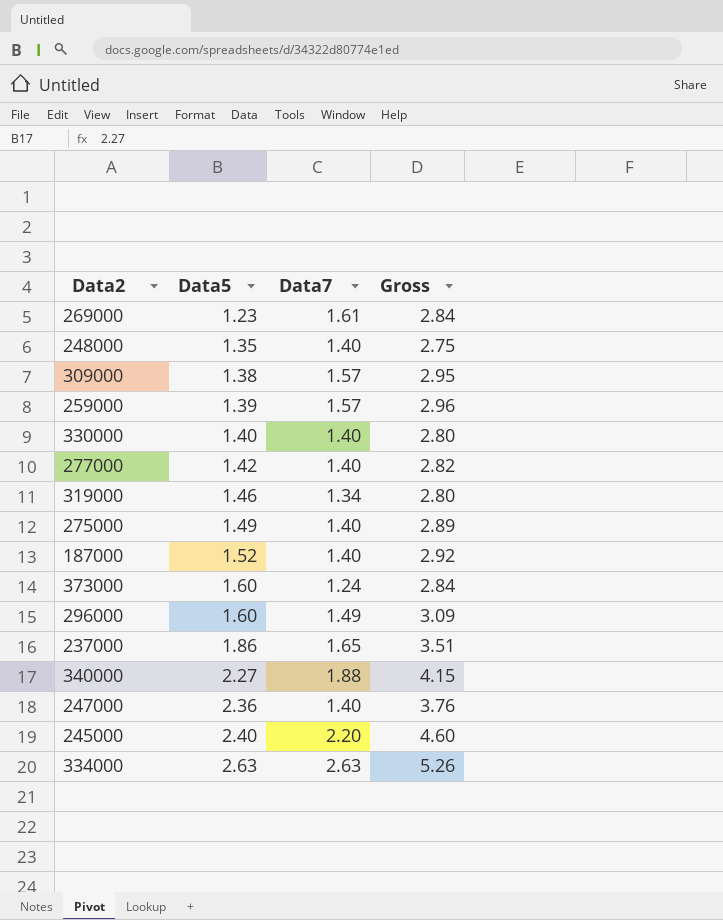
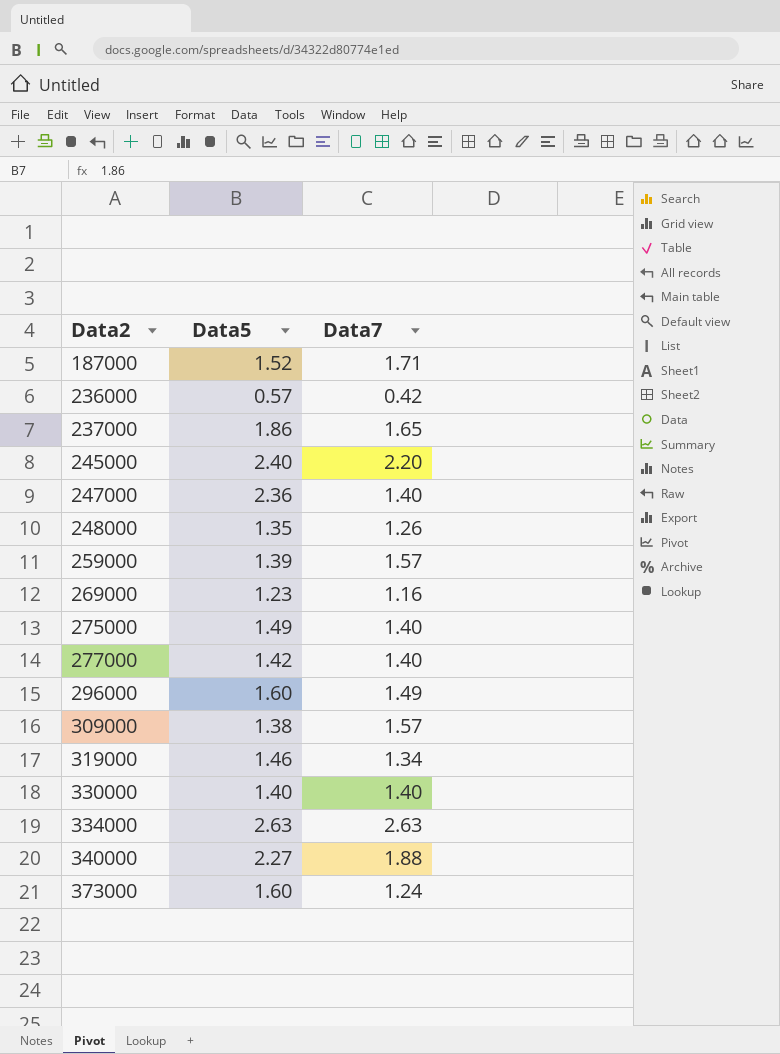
row order: Data5 ascending -> Data2 ascending
column Gross | formula: [Data5] + [Data7] -> none
187000 | Data7: 1.40 -> 1.71
row 236000: none -> 0.57 | 0.42
248000 | Data7: 1.40 -> 1.26
269000 | Data7: 1.61 -> 1.16

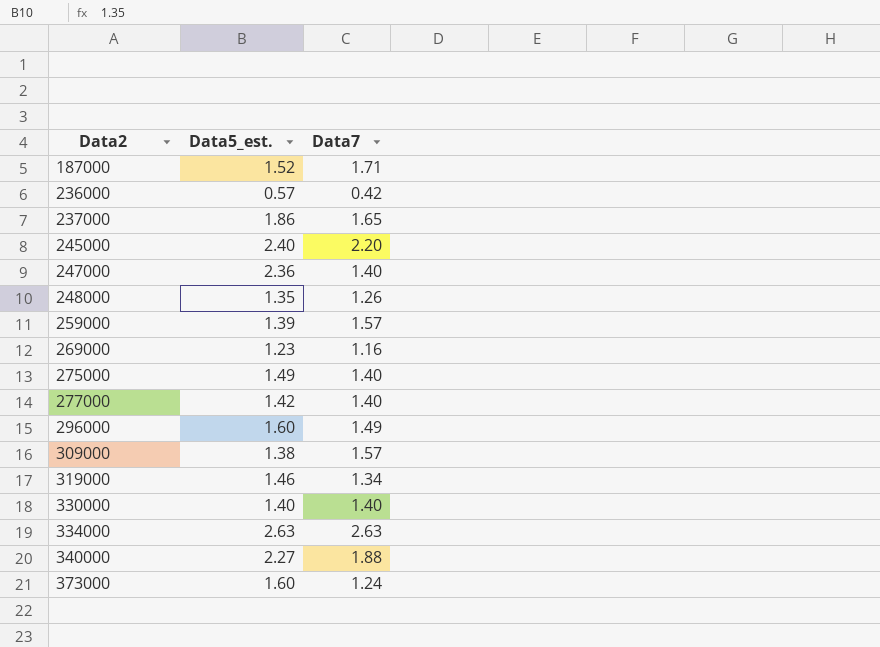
column name: Data5 -> Data5_est.

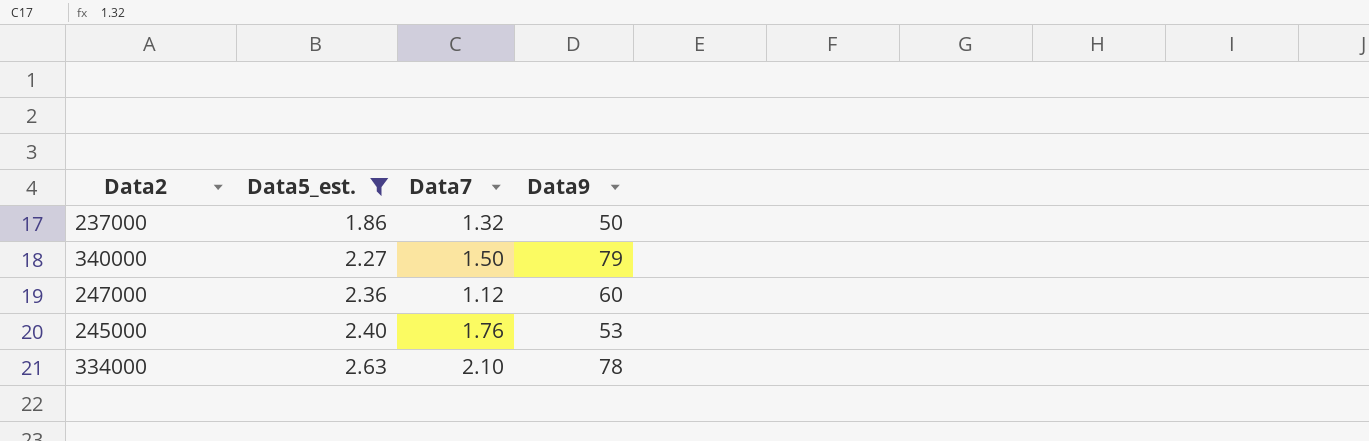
filter: none -> Data5_est. >= 1.86
row order: Data2 ascending -> Data5_est. ascending
column Data9 | position: none -> 4
237000 | Data7: 1.65 -> 1.32
340000 | Data7: 1.88 -> 1.50
247000 | Data7: 1.40 -> 1.12
245000 | Data7: 2.20 -> 1.76
334000 | Data7: 2.63 -> 2.10

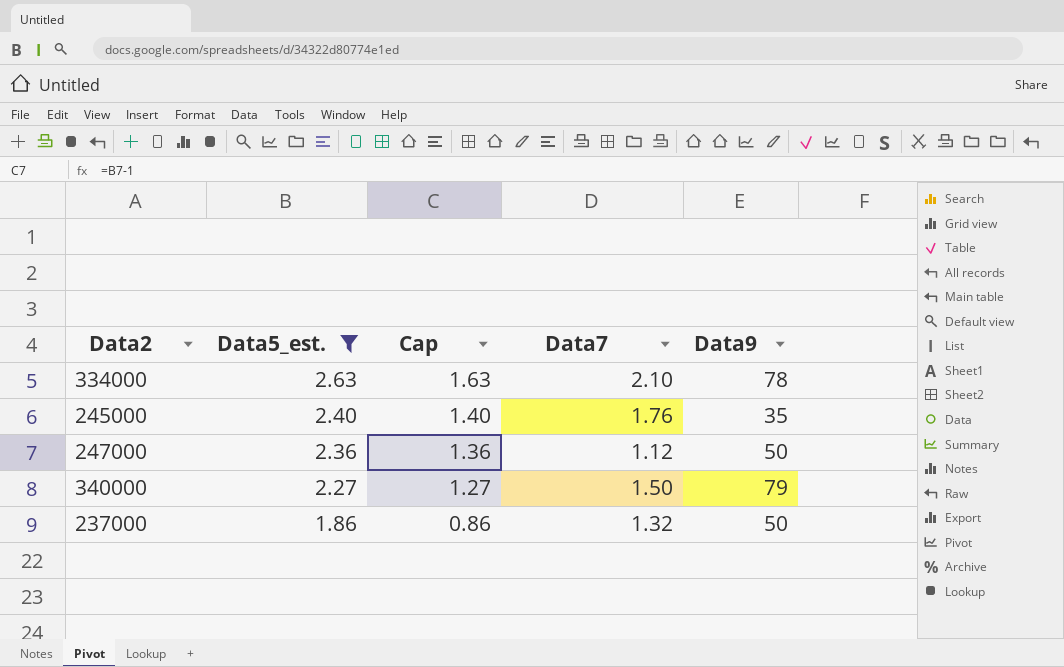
row order: Data5_est. ascending -> Data5_est. descending
column Cap | formula: none -> [Data5_est.] - 1
245000 | Data9: 53 -> 35
247000 | Data9: 60 -> 50

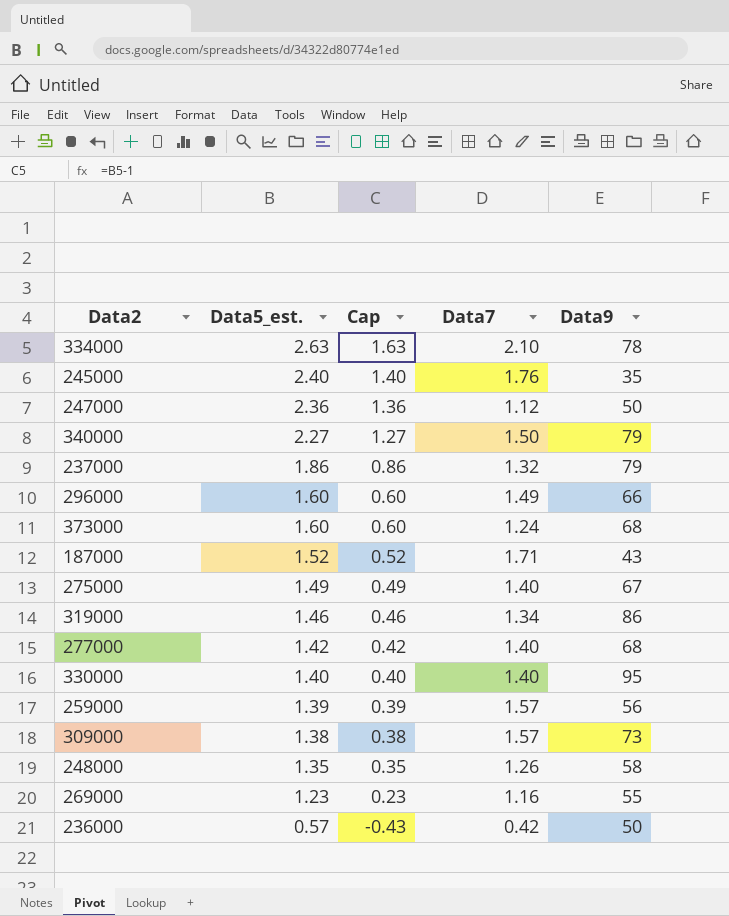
filter: Data5_est. >= 1.86 -> none
237000 | Data9: 50 -> 79

